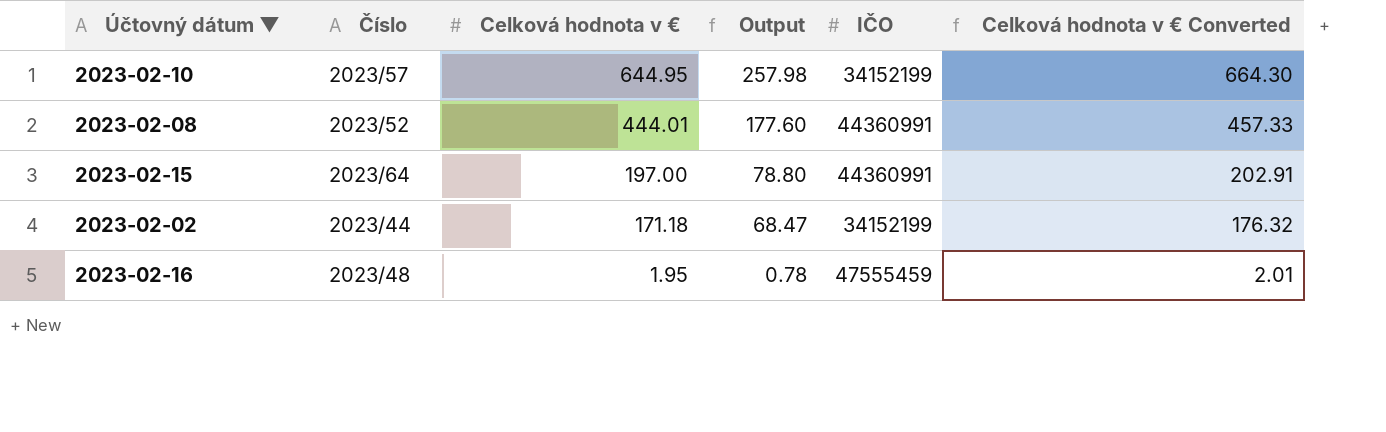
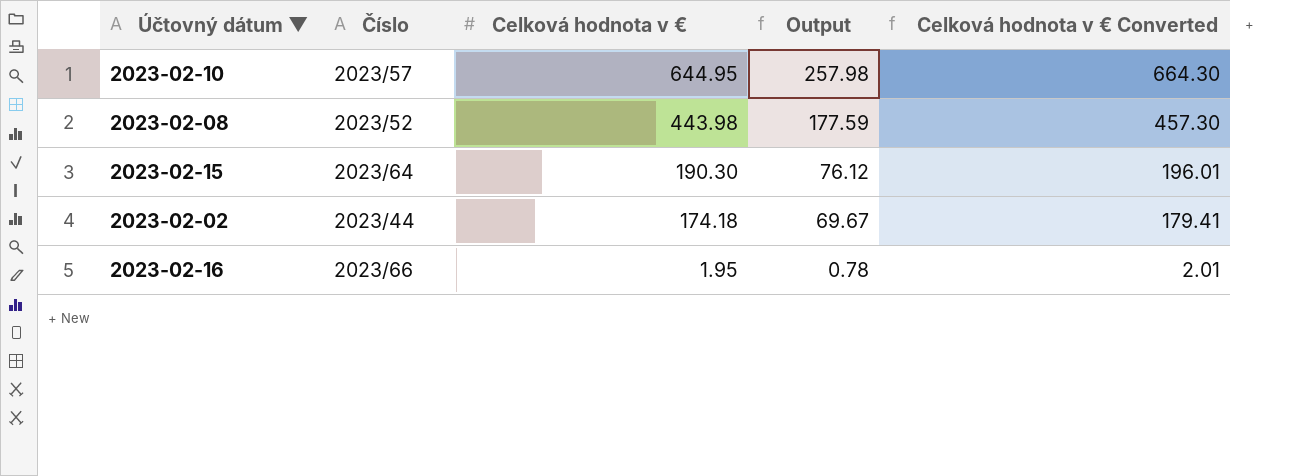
column IČO | position: 5 -> none
2023-02-08 | Celková hodnota v €: 444.01 -> 443.98
2023-02-08 | Output: 177.60 -> 177.59
2023-02-08 | Celková hodnota v € Converted: 457.33 -> 457.30
2023-02-15 | Celková hodnota v €: 197.00 -> 190.30
2023-02-15 | Output: 78.80 -> 76.12
2023-02-15 | Celková hodnota v € Converted: 202.91 -> 196.01
2023-02-02 | Celková hodnota v €: 171.18 -> 174.18
2023-02-02 | Output: 68.47 -> 69.67
2023-02-02 | Celková hodnota v € Converted: 176.32 -> 179.41
2023-02-16 | Číslo: 2023/48 -> 2023/66

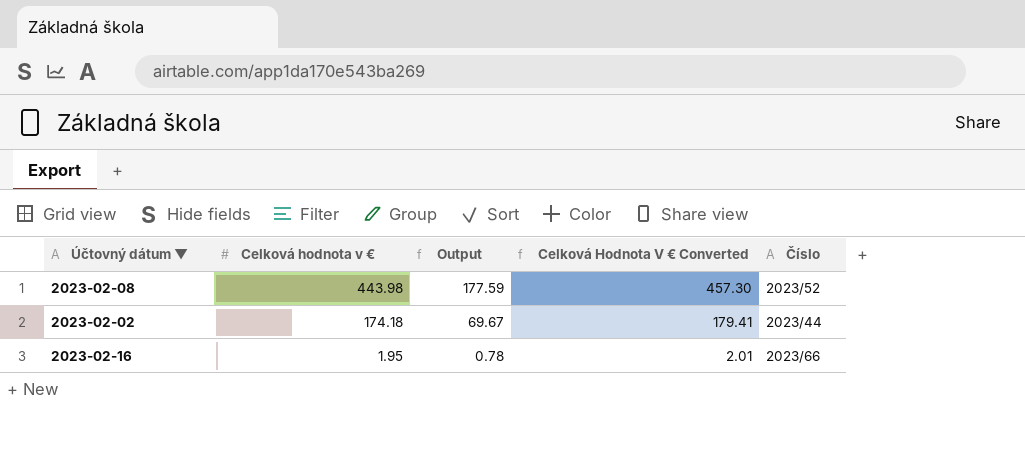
column name: Celková hodnota v € Converted -> Celková Hodnota V € Converted
column Číslo | position: 2 -> 5
row 2023-02-10: 2023/57 | 644.95 | 257.98 | 664.30 -> none
row 2023-02-15: 2023/64 | 190.30 | 76.12 | 196.01 -> none

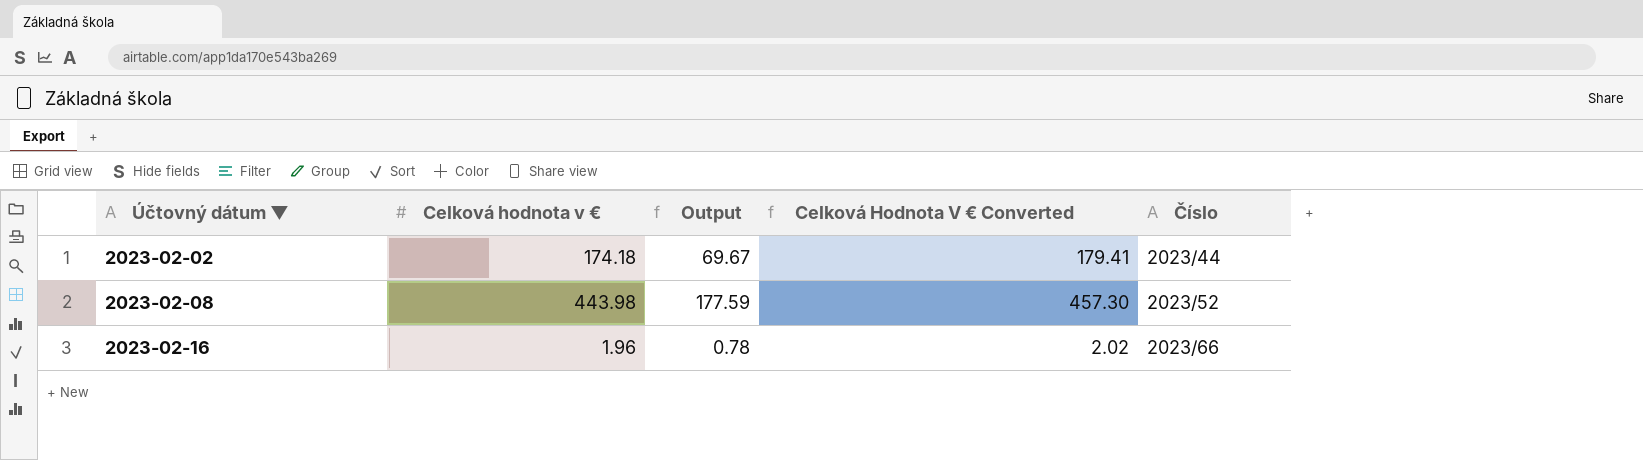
row order: Celková hodnota v € descending -> Účtovný dátum ▼ ascending
2023-02-16 | Celková hodnota v €: 1.95 -> 1.96
2023-02-16 | Celková Hodnota V € Converted: 2.01 -> 2.02

